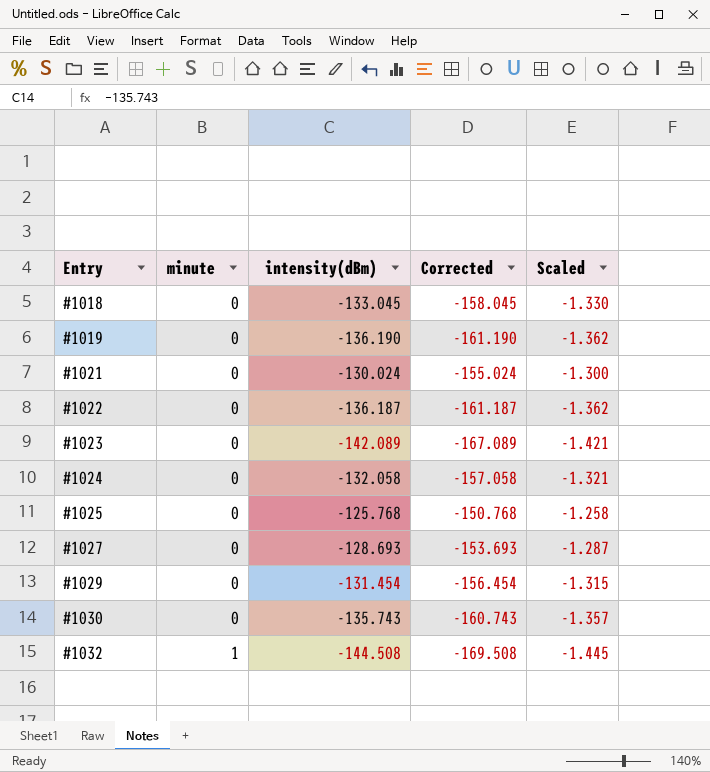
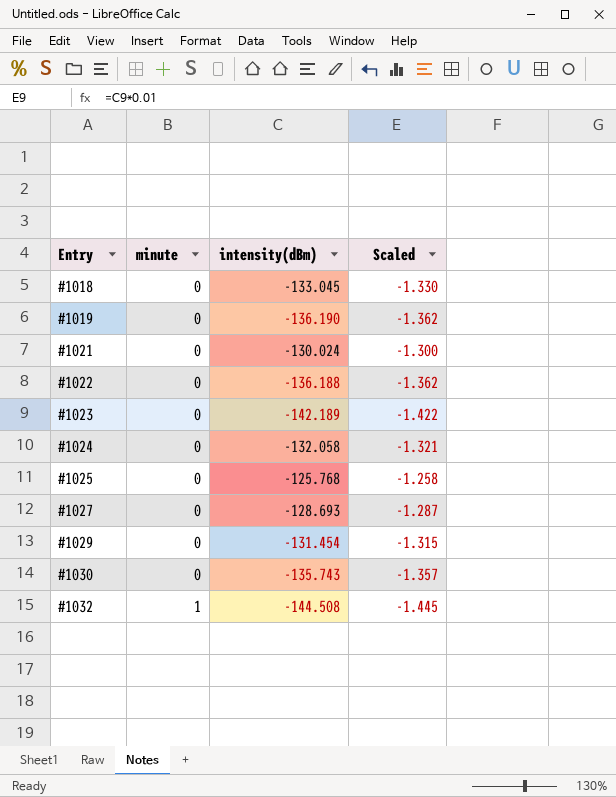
column Corrected | formula: [intensity(dBm)] - 25 -> none
#1022 | intensity(dBm): -136.187 -> -136.188
#1023 | intensity(dBm): -142.089 -> -142.189
#1023 | Scaled: -1.421 -> -1.422

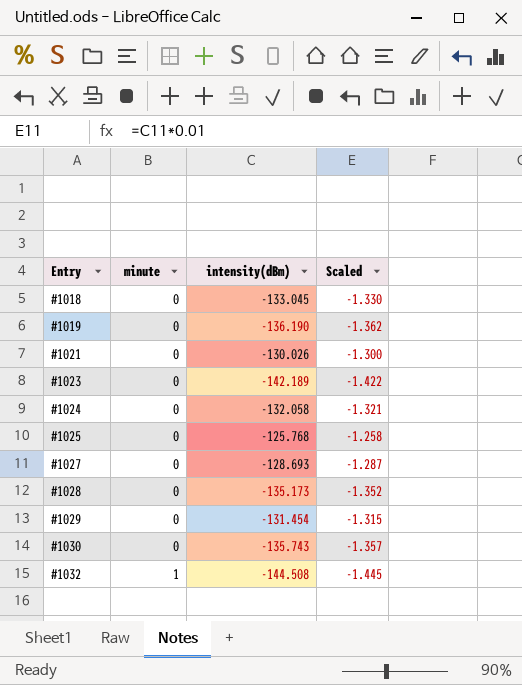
row #1022: 0 | -136.188 | -1.362 -> none
#1021 | intensity(dBm): -130.024 -> -130.026
row #1028: none -> 0 | -135.173 | -1.352

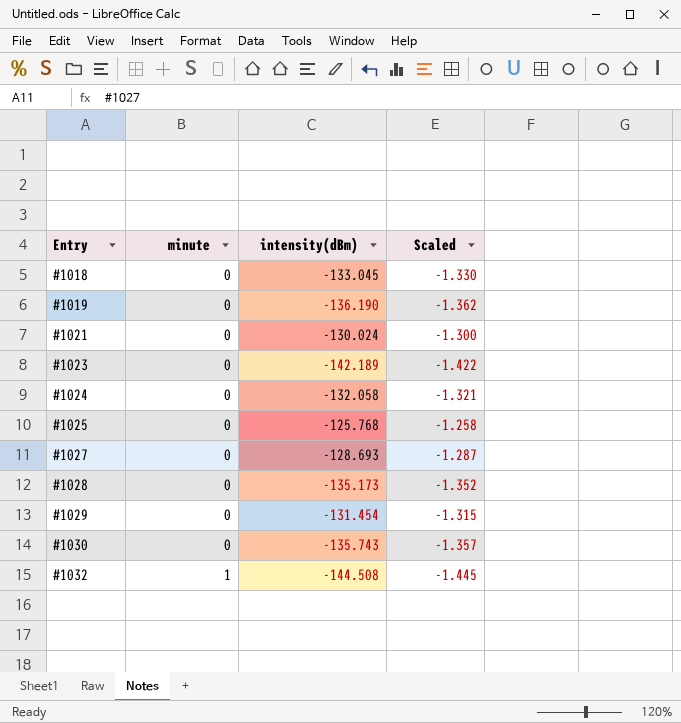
#1021 | intensity(dBm): -130.026 -> -130.024

